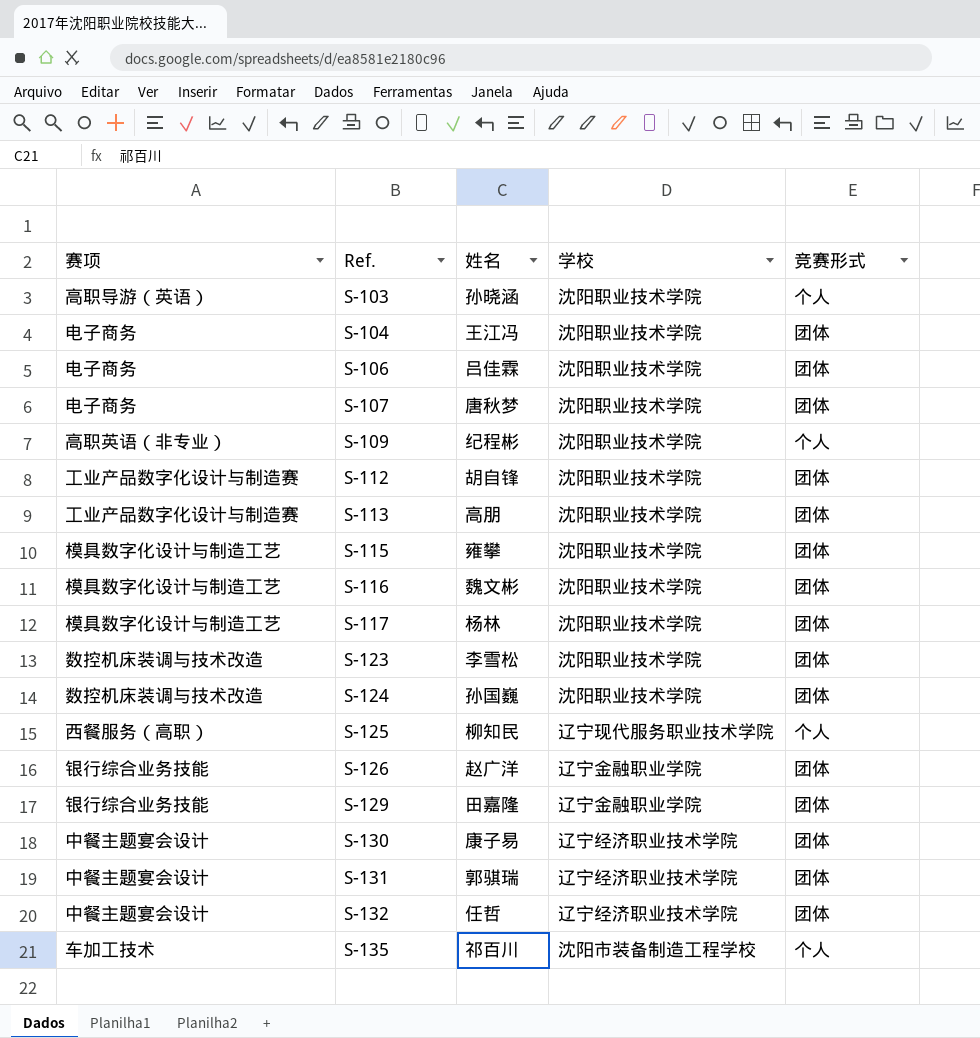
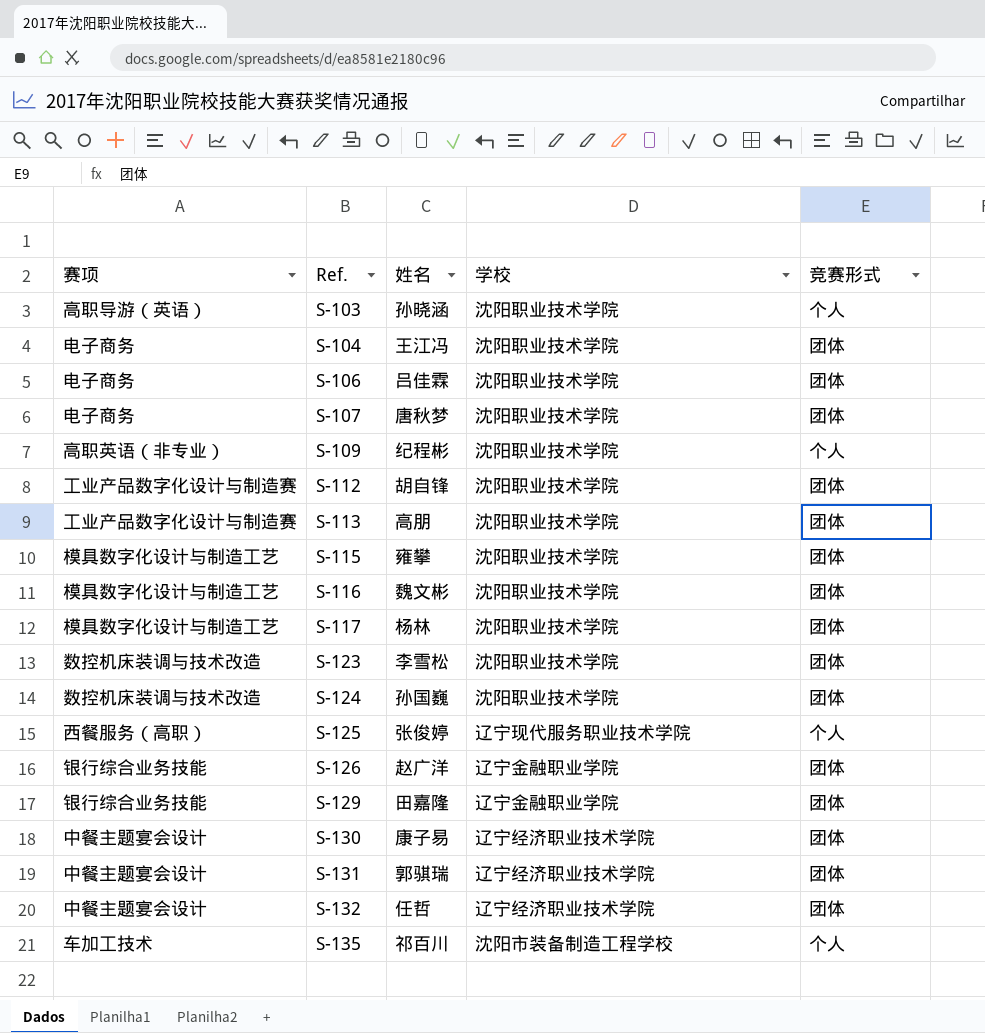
S-125 | 姓名: 柳知民 -> 张俊婷

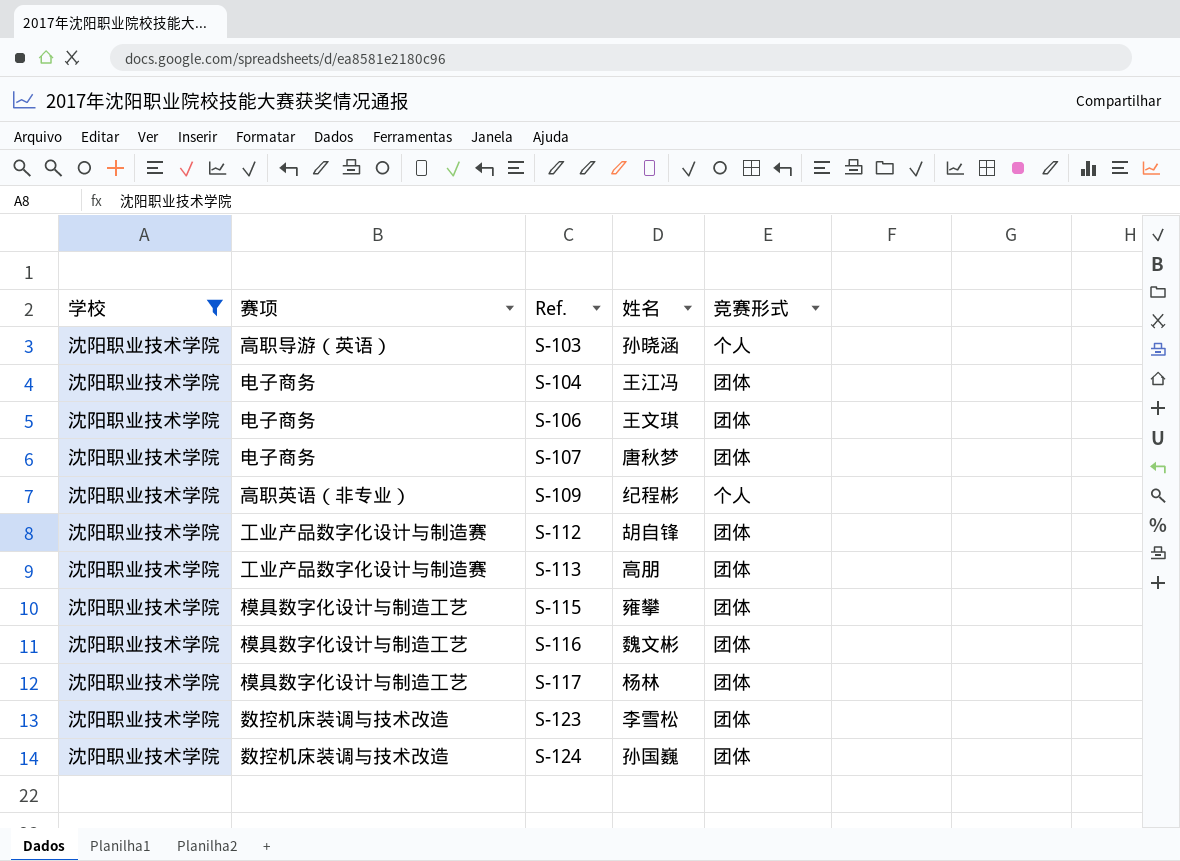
filter: none -> 学校 = 沈阳职业技术学院
column 学校 | position: 4 -> 1
S-106 | 姓名: 吕佳霖 -> 王文琪

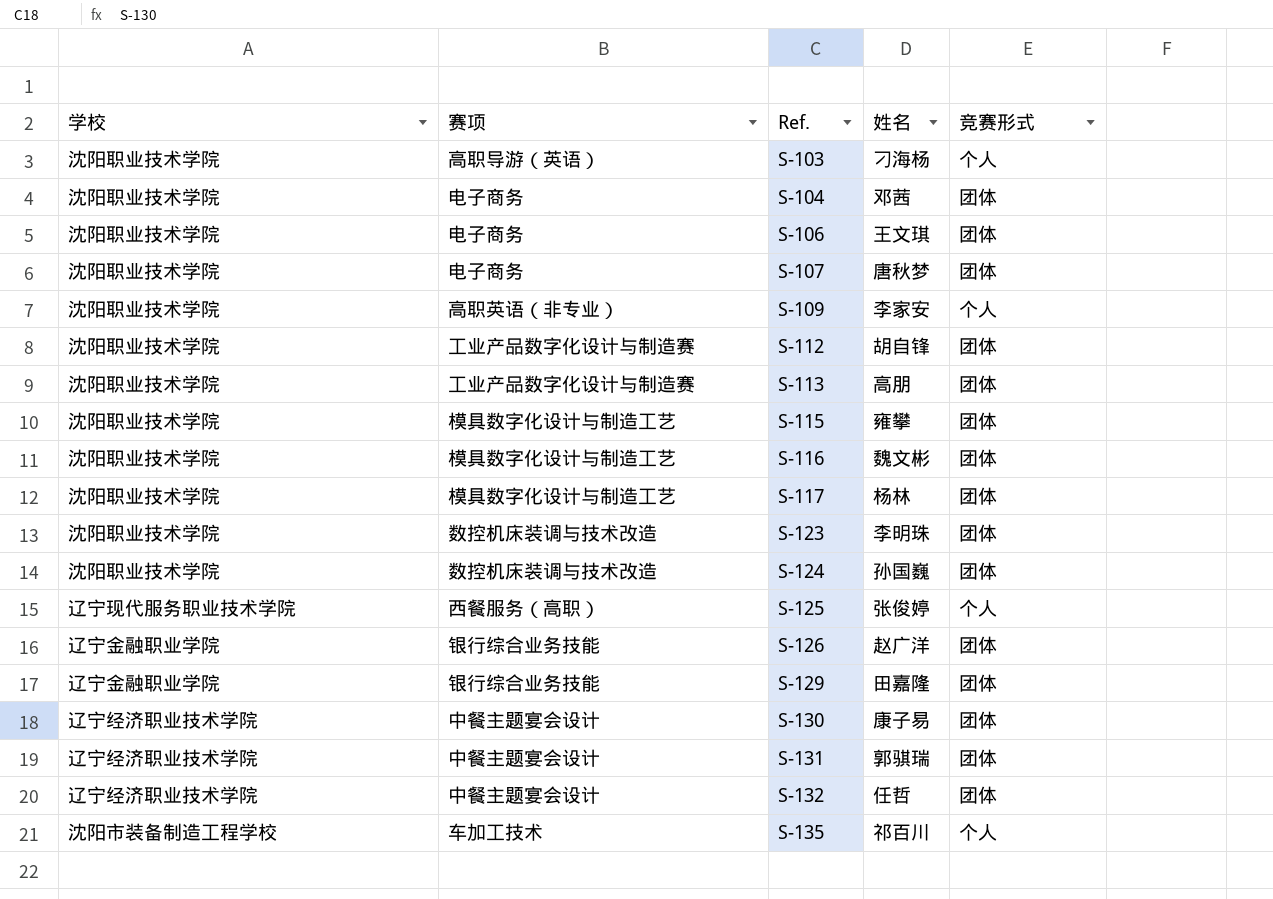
filter: 学校 = 沈阳职业技术学院 -> none
S-103 | 姓名: 孙晓涵 -> 刁海杨
S-104 | 姓名: 王江冯 -> 邓茜
S-109 | 姓名: 纪程彬 -> 李家安
S-123 | 姓名: 李雪松 -> 李明珠

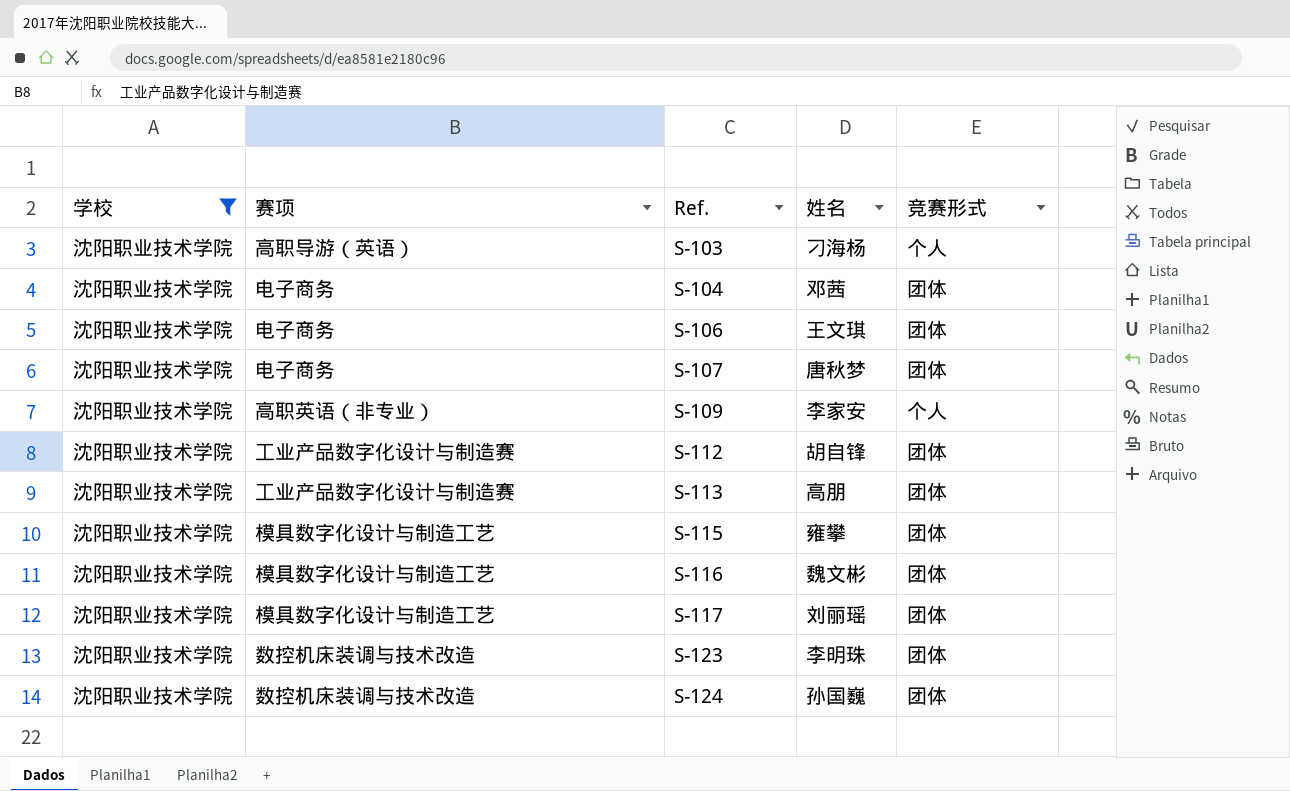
filter: none -> 学校 = 沈阳职业技术学院
S-117 | 姓名: 杨林 -> 刘丽瑶

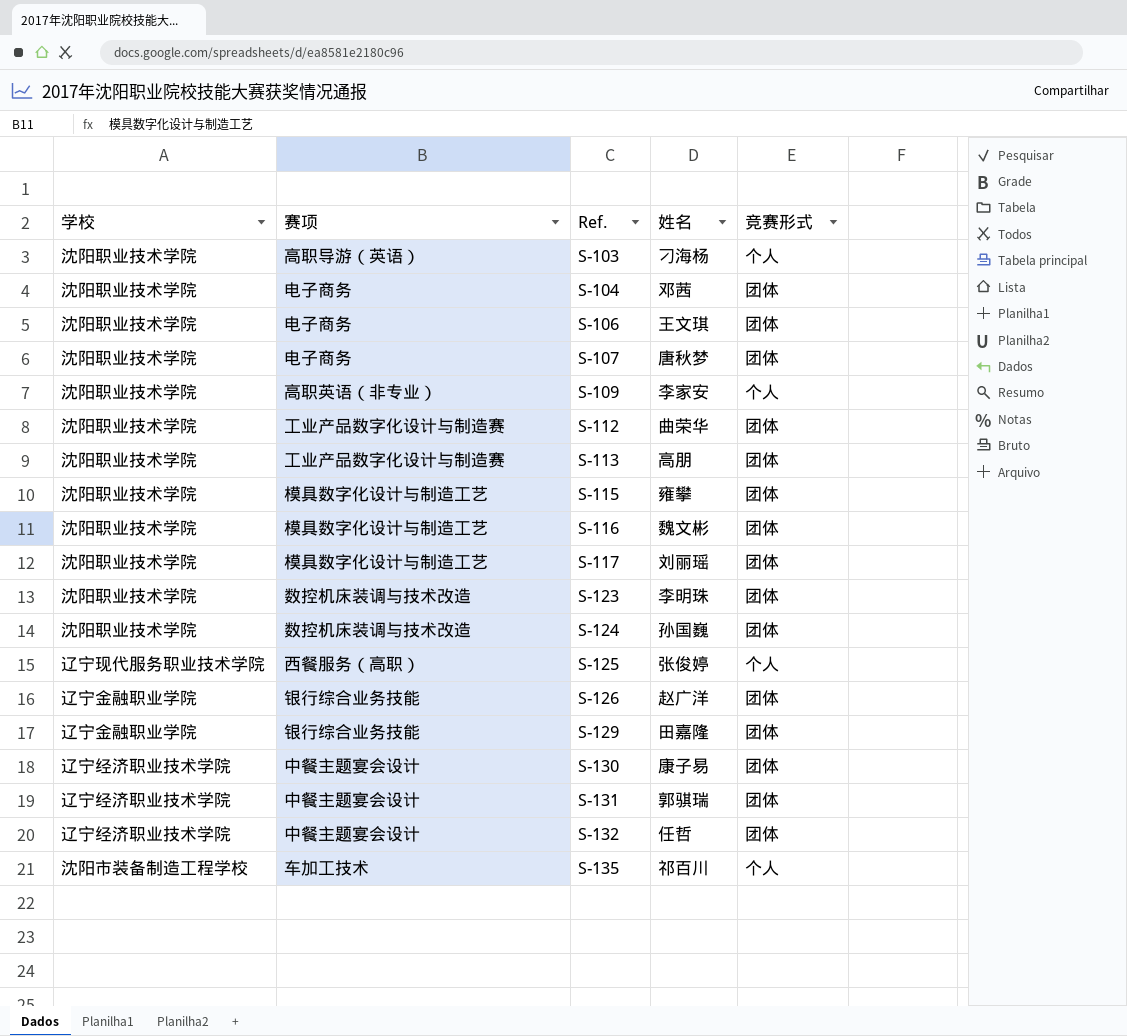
filter: 学校 = 沈阳职业技术学院 -> none
S-112 | 姓名: 胡自锋 -> 曲荣华

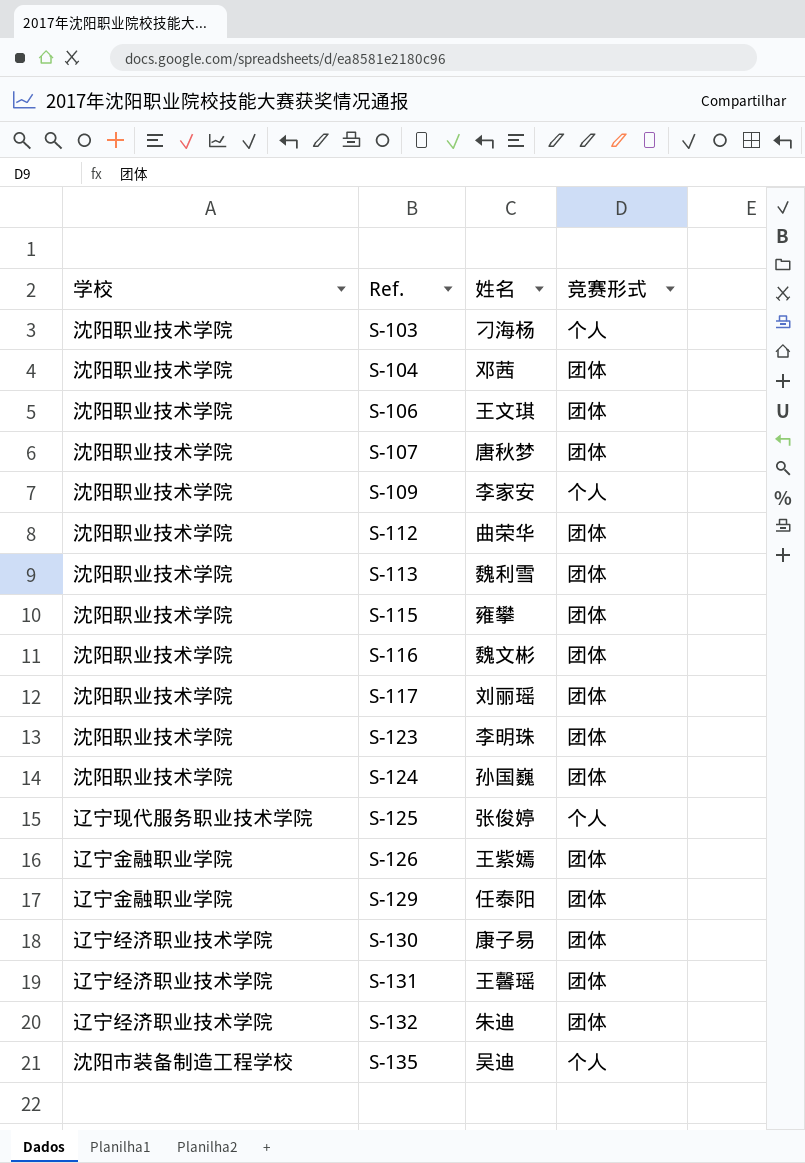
column 赛项 | position: 2 -> none
S-113 | 姓名: 高朋 -> 魏利雪
S-126 | 姓名: 赵广洋 -> 王紫嫣
S-129 | 姓名: 田嘉隆 -> 任泰阳
S-131 | 姓名: 郭骐瑞 -> 王馨瑶
S-132 | 姓名: 任哲 -> 朱迪
S-135 | 姓名: 祁百川 -> 吴迪

